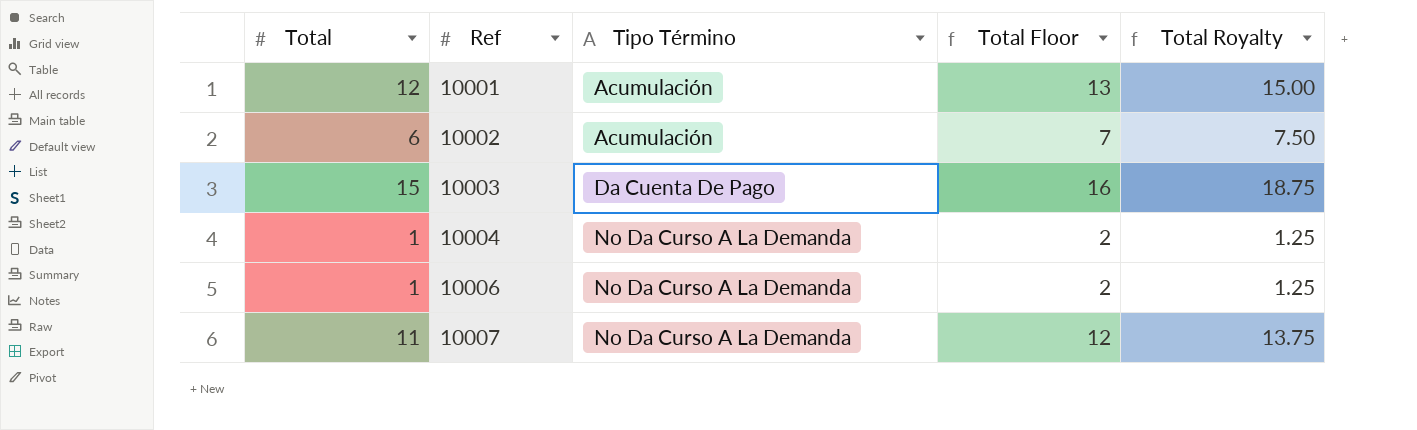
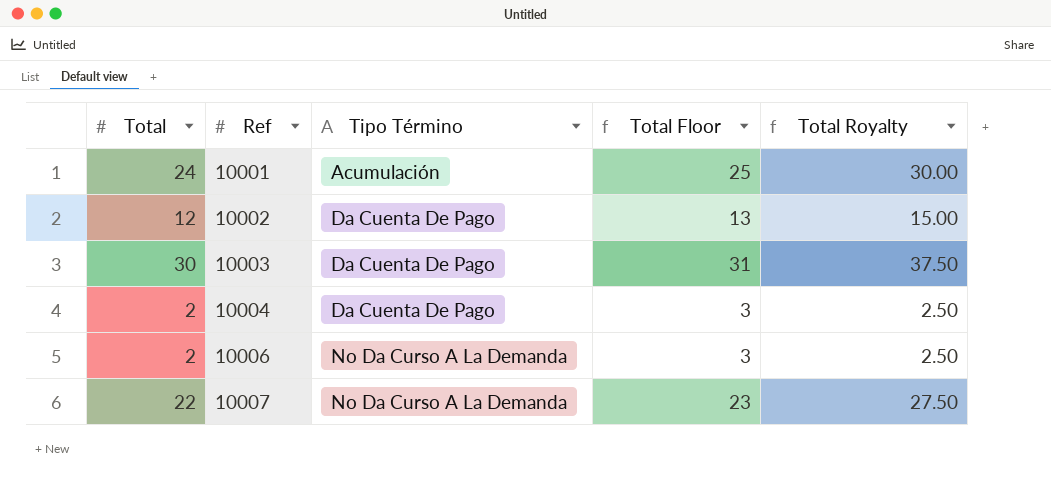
10001 | Total: 12 -> 24
10001 | Total Floor: 13 -> 25
10001 | Total Royalty: 15.00 -> 30.00
10002 | Total: 6 -> 12
10002 | Tipo Término: Acumulación -> Da Cuenta De Pago
10002 | Total Floor: 7 -> 13
10002 | Total Royalty: 7.50 -> 15.00
10003 | Total: 15 -> 30
10003 | Total Floor: 16 -> 31
10003 | Total Royalty: 18.75 -> 37.50
10004 | Total: 1 -> 2
10004 | Tipo Término: No Da Curso A La Demanda -> Da Cuenta De Pago
10004 | Total Floor: 2 -> 3
10004 | Total Royalty: 1.25 -> 2.50
10006 | Total: 1 -> 2
10006 | Total Floor: 2 -> 3
10006 | Total Royalty: 1.25 -> 2.50
10007 | Total: 11 -> 22
10007 | Total Floor: 12 -> 23
10007 | Total Royalty: 13.75 -> 27.50

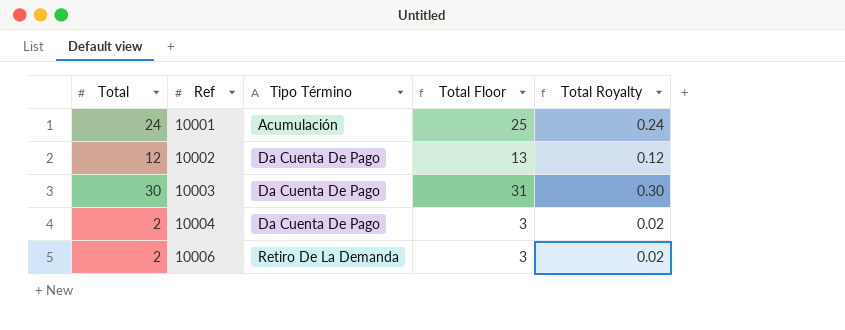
column Total Royalty | formula: [Total] * 1.25 -> [Total] * 0.01
row 10007: 22 | No Da Curso A La Demanda | 23 | 27.50 -> none
10006 | Tipo Término: No Da Curso A La Demanda -> Retiro De La Demanda

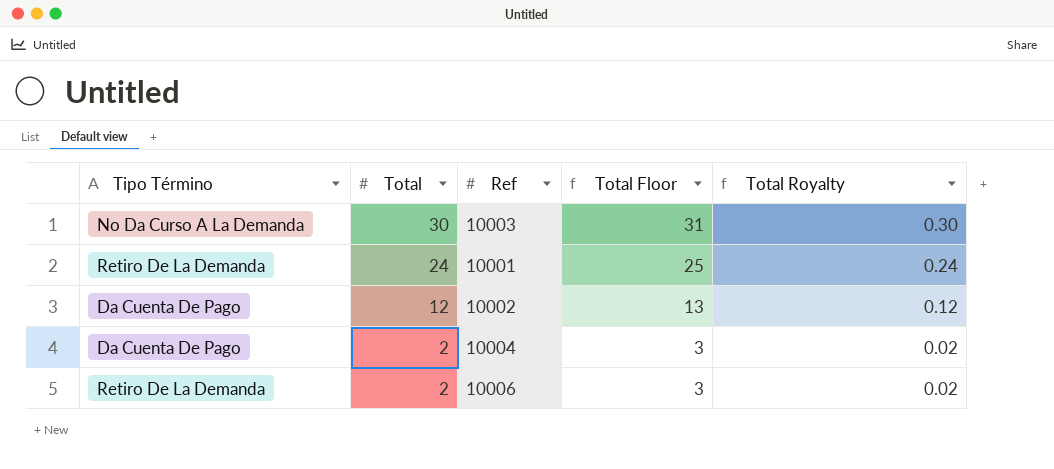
row order: Ref ascending -> Total descending
column Tipo Término | position: 3 -> 1
10003 | Tipo Término: Da Cuenta De Pago -> No Da Curso A La Demanda
10001 | Tipo Término: Acumulación -> Retiro De La Demanda

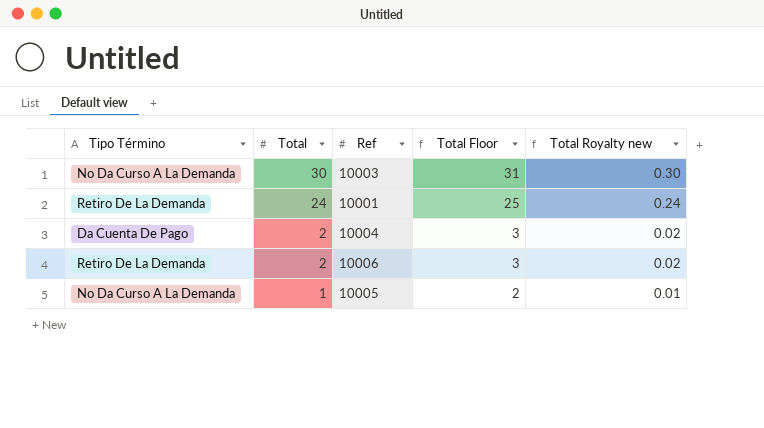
column name: Total Royalty -> Total Royalty new
row 10002: Da Cuenta De Pago | 12 | 13 | 0.12 -> none
row 10005: none -> No Da Curso A La Demanda | 1 | 2 | 0.01

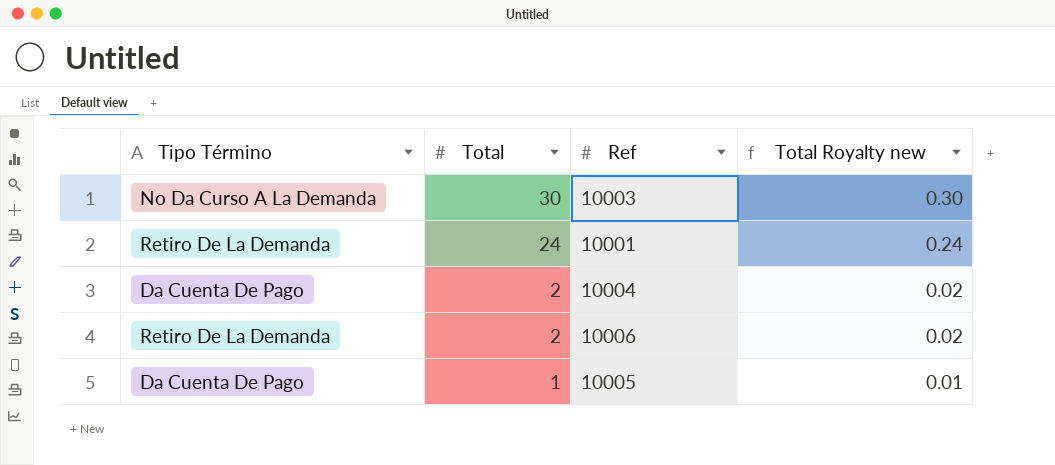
column Total Floor | formula: [Total] + 1 -> none
10005 | Tipo Término: No Da Curso A La Demanda -> Da Cuenta De Pago

